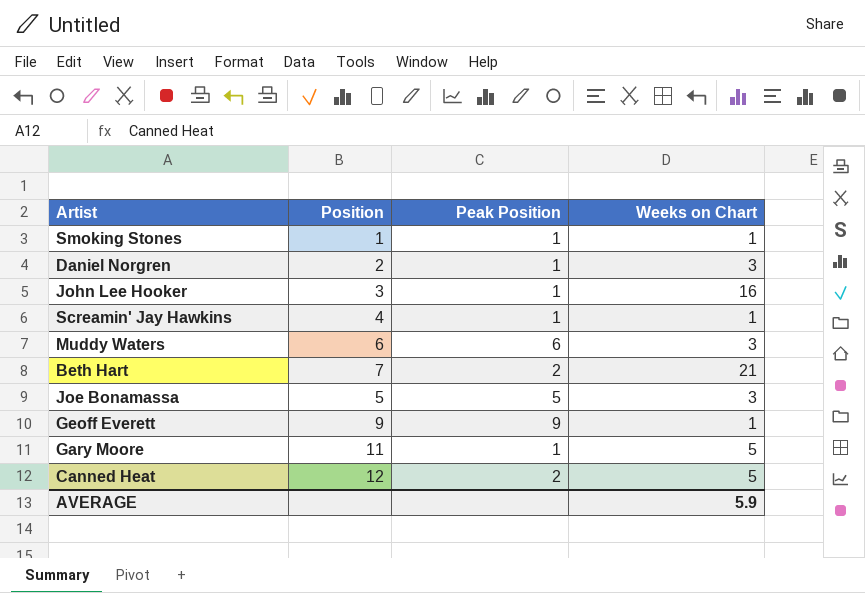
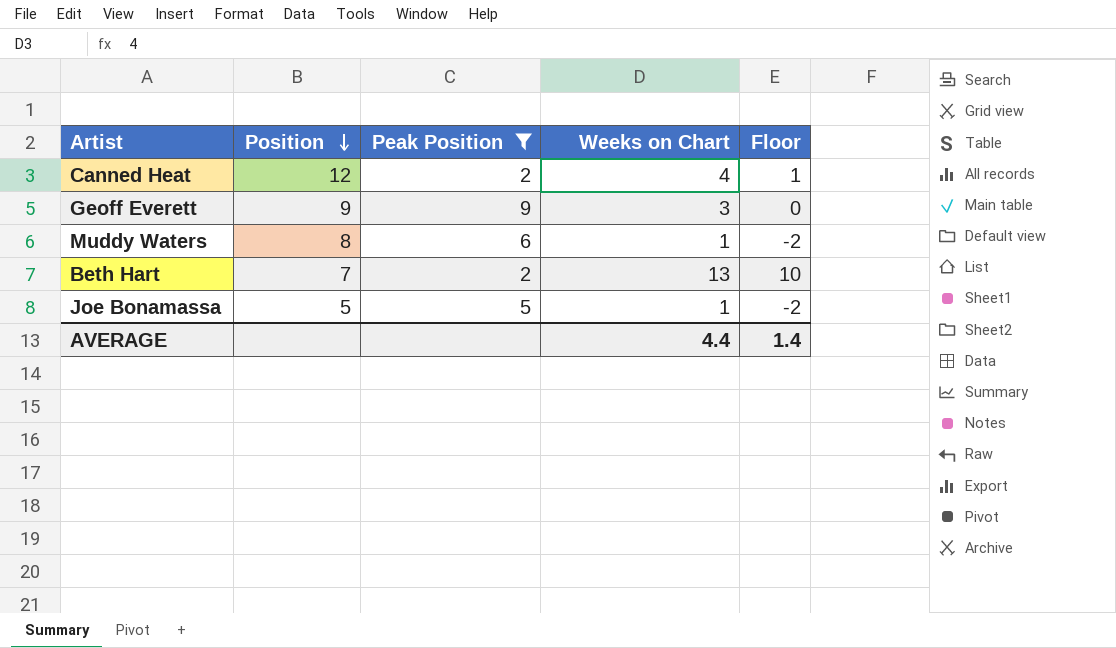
filter: none -> Peak Position != 1
row order: none -> Position descending
column Floor | formula: none -> [Weeks on Chart] - 3
Canned Heat | Weeks on Chart: 5 -> 4
Geoff Everett | Weeks on Chart: 1 -> 3
Muddy Waters | Position: 6 -> 8
Muddy Waters | Weeks on Chart: 3 -> 1
Beth Hart | Weeks on Chart: 21 -> 13
Joe Bonamassa | Weeks on Chart: 3 -> 1
AVERAGE | Weeks on Chart: 5.9 -> 4.4

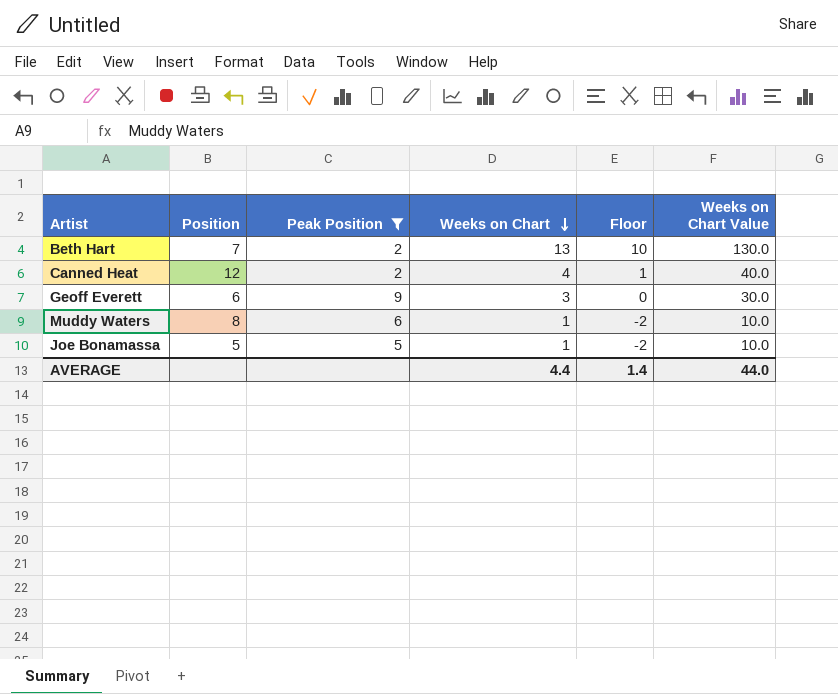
row order: Position descending -> Weeks on Chart descending
column Weeks on Chart Value | formula: none -> [Weeks on Chart] * 10
Geoff Everett | Position: 9 -> 6

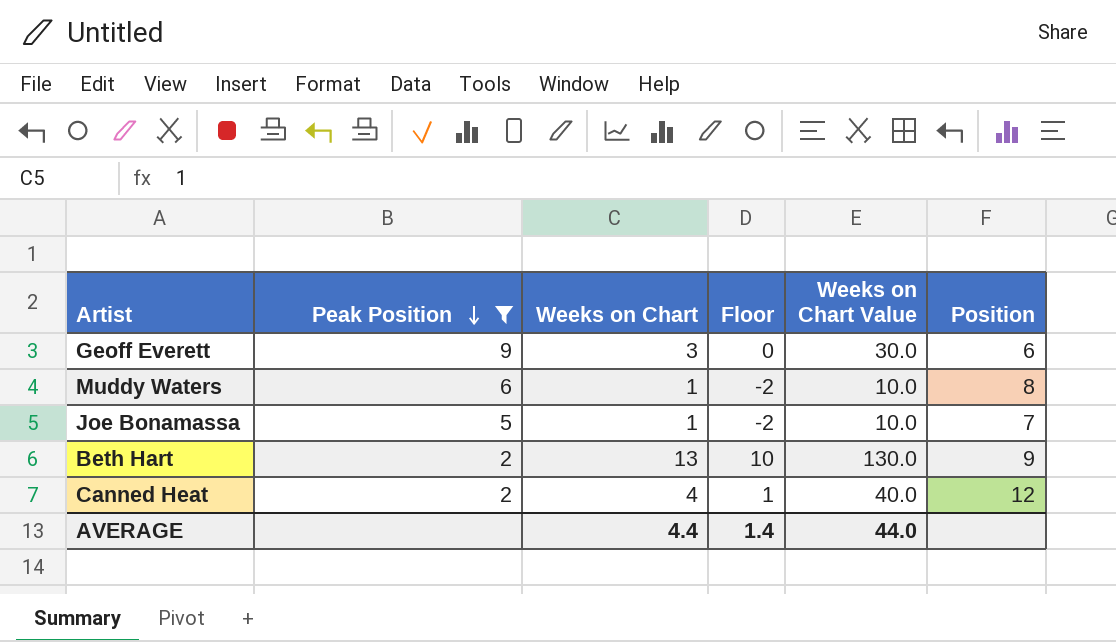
row order: Weeks on Chart descending -> Peak Position descending
column Position | position: 2 -> 6
Joe Bonamassa | Position: 5 -> 7
Beth Hart | Position: 7 -> 9

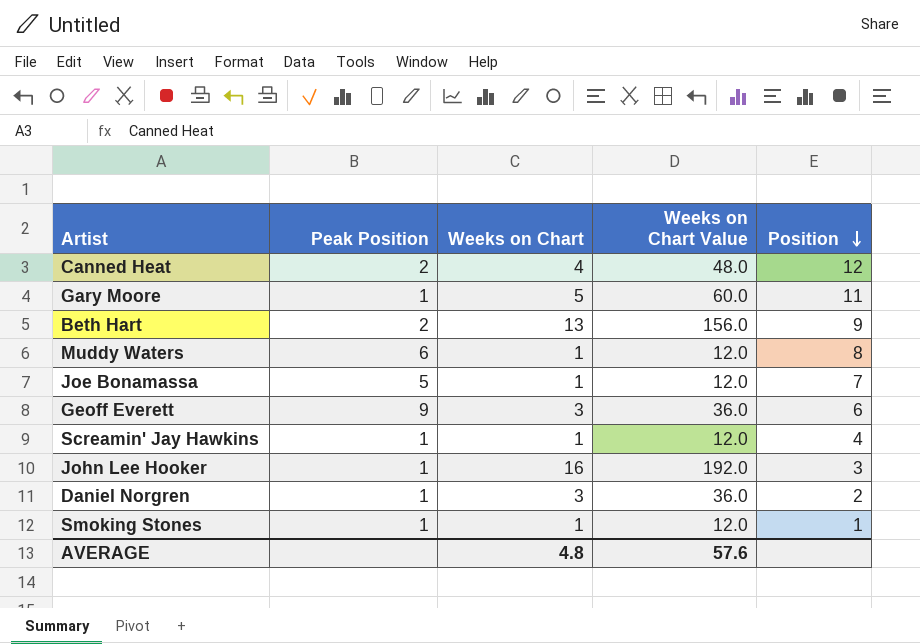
filter: Peak Position != 1 -> none
row order: Peak Position descending -> Position descending
column Floor | formula: [Weeks on Chart] - 3 -> none
column Weeks on Chart Value | formula: [Weeks on Chart] * 10 -> [Weeks on Chart] * 12
AVERAGE | Weeks on Chart: 4.4 -> 4.8
AVERAGE | Weeks on Chart Value: 44.0 -> 57.6

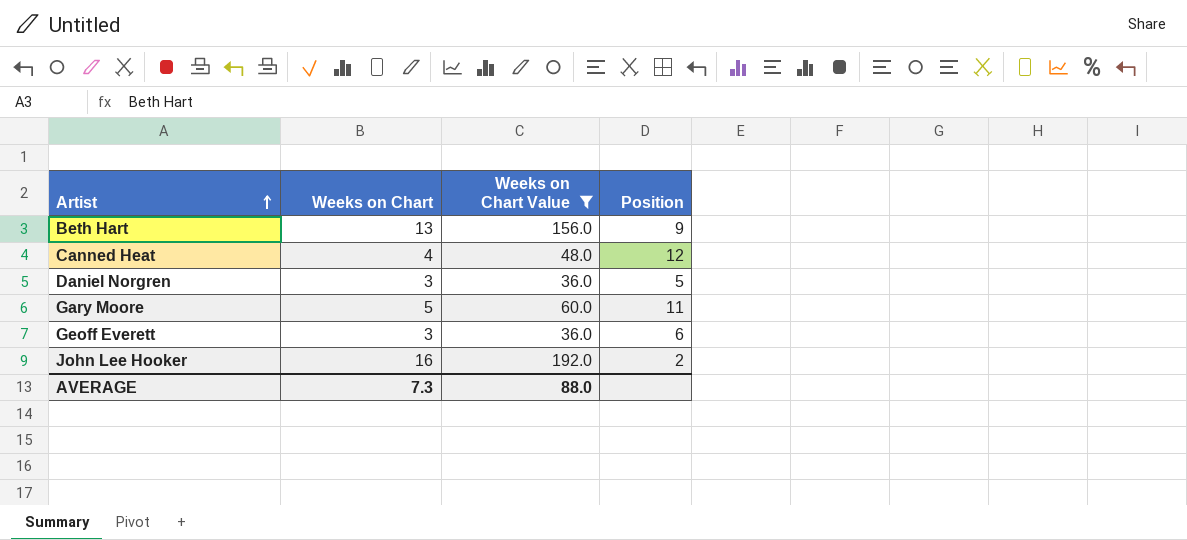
filter: none -> Weeks on Chart Value != 12.0
row order: Position descending -> Artist ascending
column Peak Position | position: 2 -> none
Daniel Norgren | Position: 2 -> 5
John Lee Hooker | Position: 3 -> 2
AVERAGE | Weeks on Chart: 4.8 -> 7.3
AVERAGE | Weeks on Chart Value: 57.6 -> 88.0

